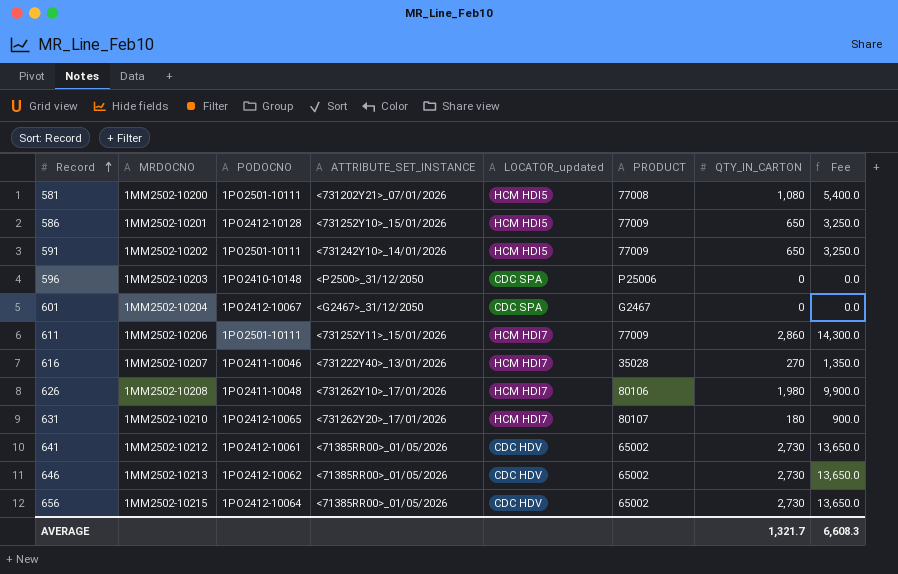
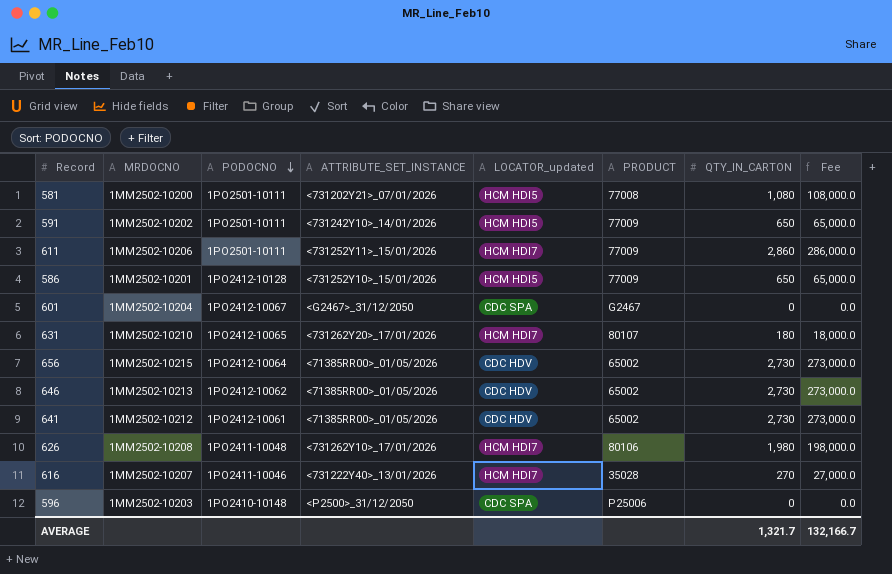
row order: Record ascending -> PODOCNO descending
column Fee | formula: [QTY_IN_CARTON] * 5 -> [QTY_IN_CARTON] * 100
AVERAGE | Fee: 6,608.3 -> 132,166.7

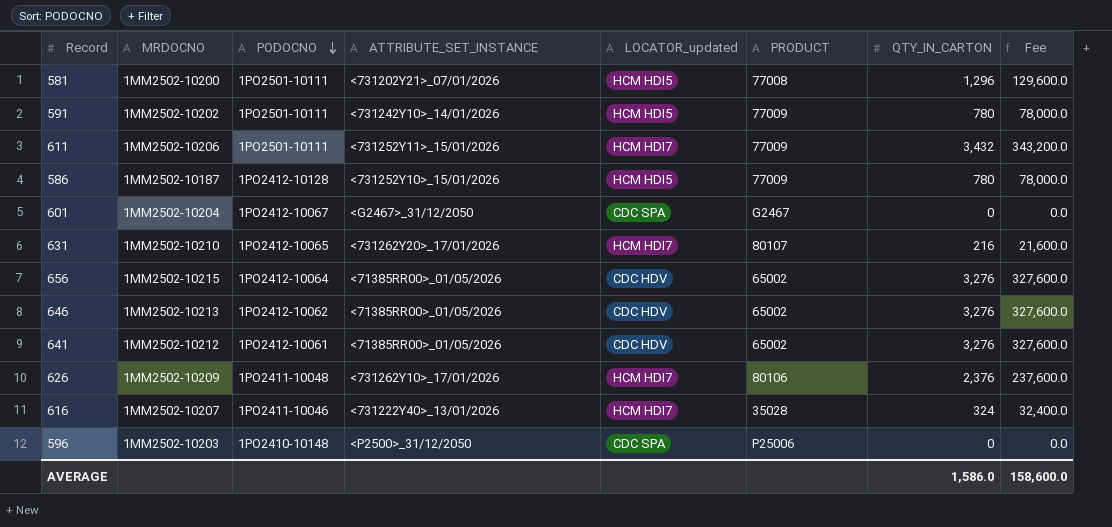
581 | QTY_IN_CARTON: 1,080 -> 1,296
581 | Fee: 108,000.0 -> 129,600.0
591 | QTY_IN_CARTON: 650 -> 780
591 | Fee: 65,000.0 -> 78,000.0
611 | QTY_IN_CARTON: 2,860 -> 3,432
611 | Fee: 286,000.0 -> 343,200.0
586 | MRDOCNO: 1MM2502-10201 -> 1MM2502-10187
586 | QTY_IN_CARTON: 650 -> 780
586 | Fee: 65,000.0 -> 78,000.0
631 | QTY_IN_CARTON: 180 -> 216
631 | Fee: 18,000.0 -> 21,600.0
656 | QTY_IN_CARTON: 2,730 -> 3,276
656 | Fee: 273,000.0 -> 327,600.0
646 | QTY_IN_CARTON: 2,730 -> 3,276
646 | Fee: 273,000.0 -> 327,600.0
641 | QTY_IN_CARTON: 2,730 -> 3,276
641 | Fee: 273,000.0 -> 327,600.0
626 | MRDOCNO: 1MM2502-10208 -> 1MM2502-10209
626 | QTY_IN_CARTON: 1,980 -> 2,376
626 | Fee: 198,000.0 -> 237,600.0
616 | QTY_IN_CARTON: 270 -> 324
616 | Fee: 27,000.0 -> 32,400.0
AVERAGE | QTY_IN_CARTON: 1,321.7 -> 1,586.0
AVERAGE | Fee: 132,166.7 -> 158,600.0

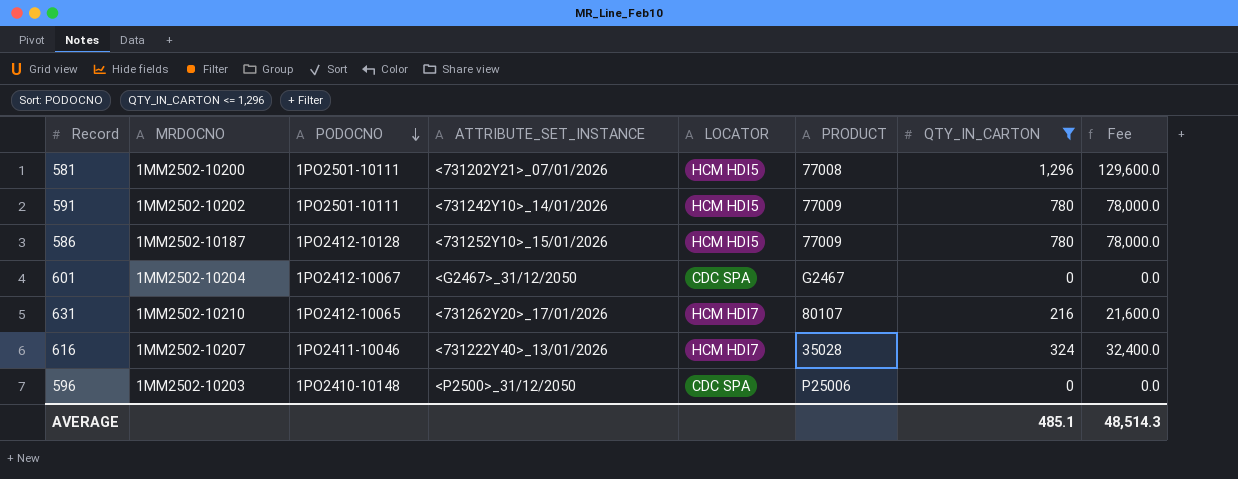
filter: none -> QTY_IN_CARTON <= 1,296
column name: LOCATOR_updated -> LOCATOR
AVERAGE | QTY_IN_CARTON: 1,586.0 -> 485.1
AVERAGE | Fee: 158,600.0 -> 48,514.3

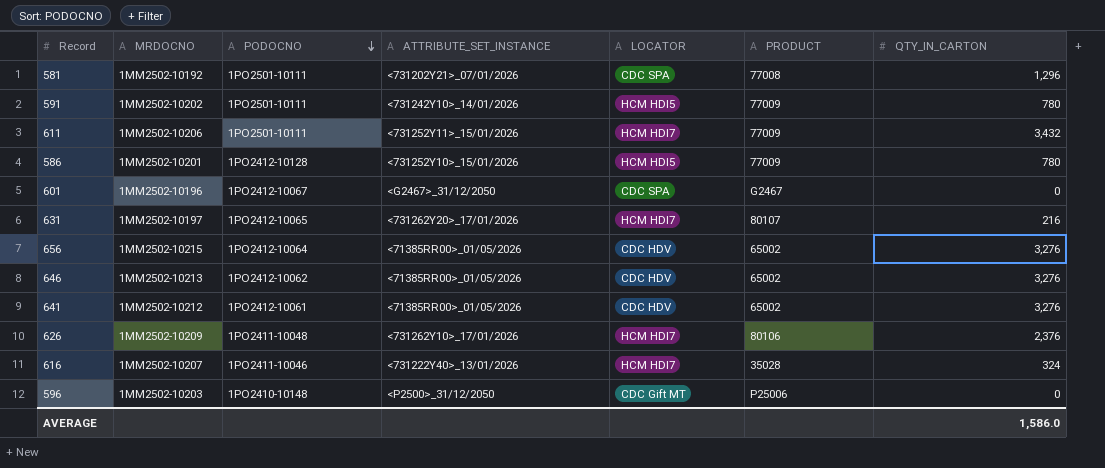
filter: QTY_IN_CARTON <= 1,296 -> none
column Fee | formula: [QTY_IN_CARTON] * 100 -> none
581 | MRDOCNO: 1MM2502-10200 -> 1MM2502-10192
581 | LOCATOR: HCM HDI5 -> CDC SPA
586 | MRDOCNO: 1MM2502-10187 -> 1MM2502-10201
601 | MRDOCNO: 1MM2502-10204 -> 1MM2502-10196
631 | MRDOCNO: 1MM2502-10210 -> 1MM2502-10197
596 | LOCATOR: CDC SPA -> CDC Gift MT
AVERAGE | QTY_IN_CARTON: 485.1 -> 1,586.0

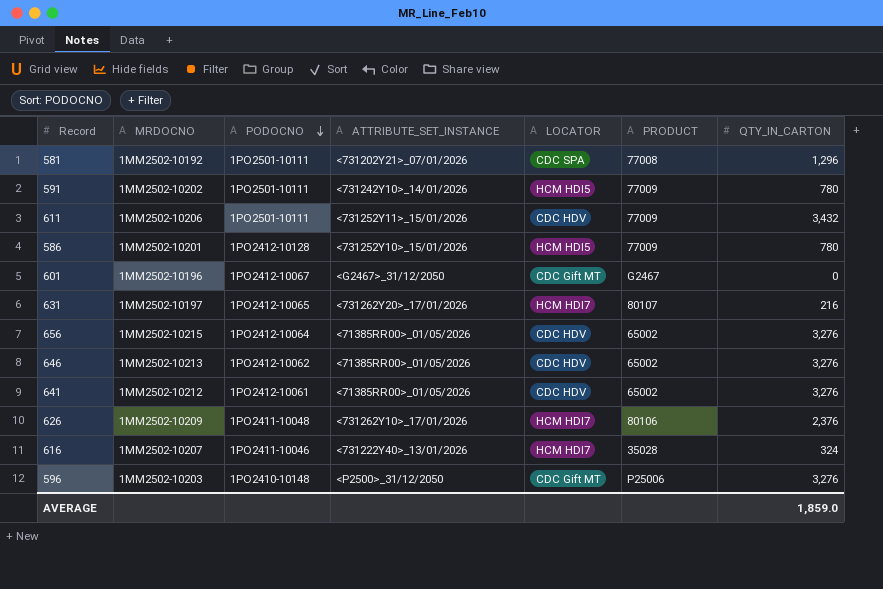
611 | LOCATOR: HCM HDI7 -> CDC HDV
601 | LOCATOR: CDC SPA -> CDC Gift MT
596 | QTY_IN_CARTON: 0 -> 3,276
AVERAGE | QTY_IN_CARTON: 1,586.0 -> 1,859.0

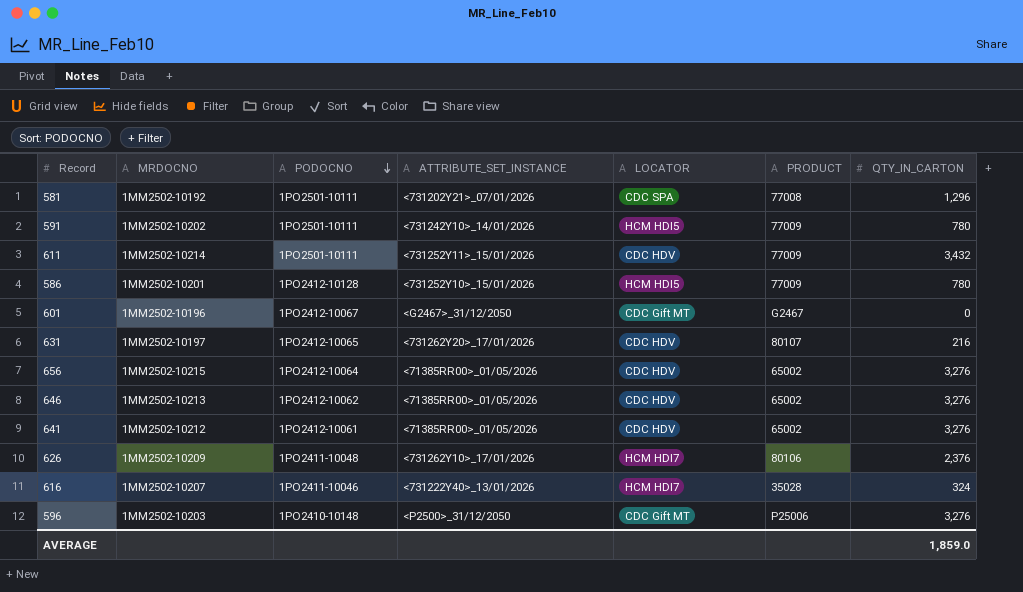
611 | MRDOCNO: 1MM2502-10206 -> 1MM2502-10214
631 | LOCATOR: HCM HDI7 -> CDC HDV

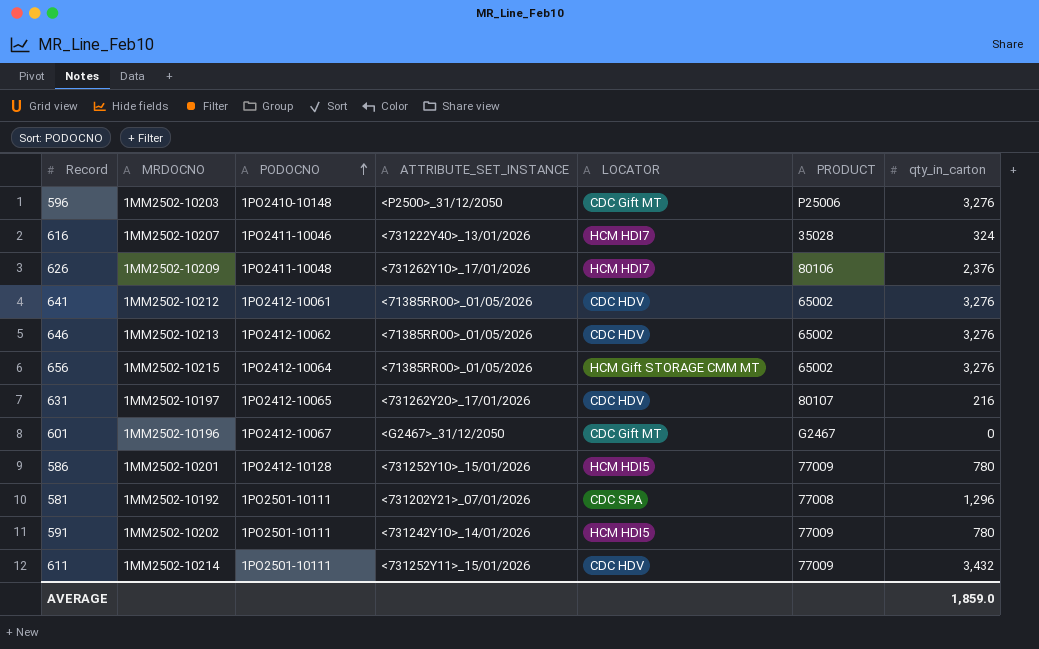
row order: PODOCNO descending -> PODOCNO ascending
column name: QTY_IN_CARTON -> qty_in_carton
656 | LOCATOR: CDC HDV -> HCM Gift STORAGE CMM MT

